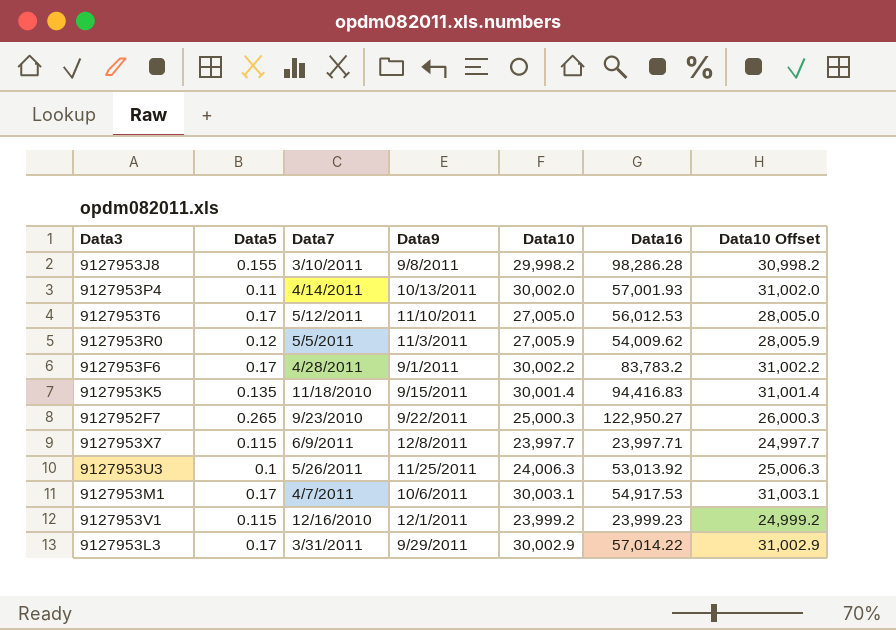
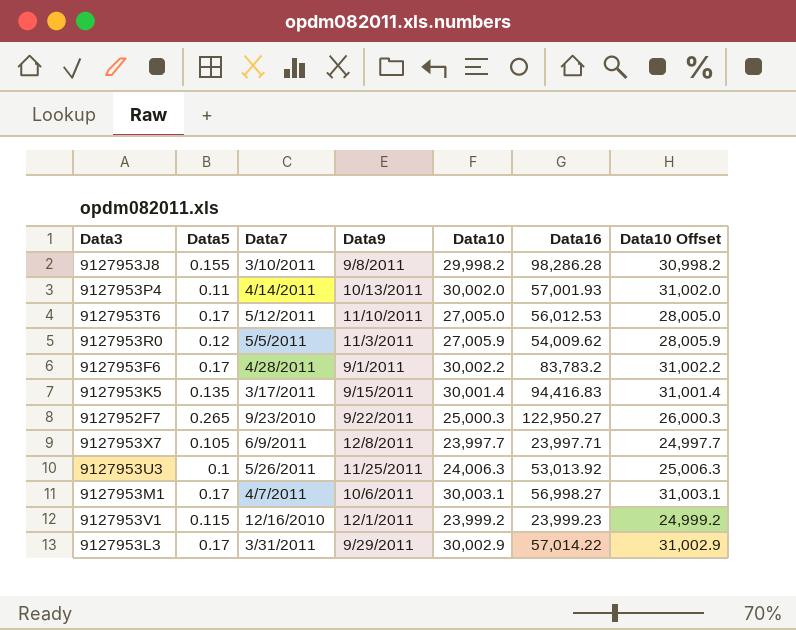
9127953K5 | Data7: 11/18/2010 -> 3/17/2011
9127953X7 | Data5: 0.115 -> 0.105
9127953M1 | Data16: 54,917.53 -> 56,998.27

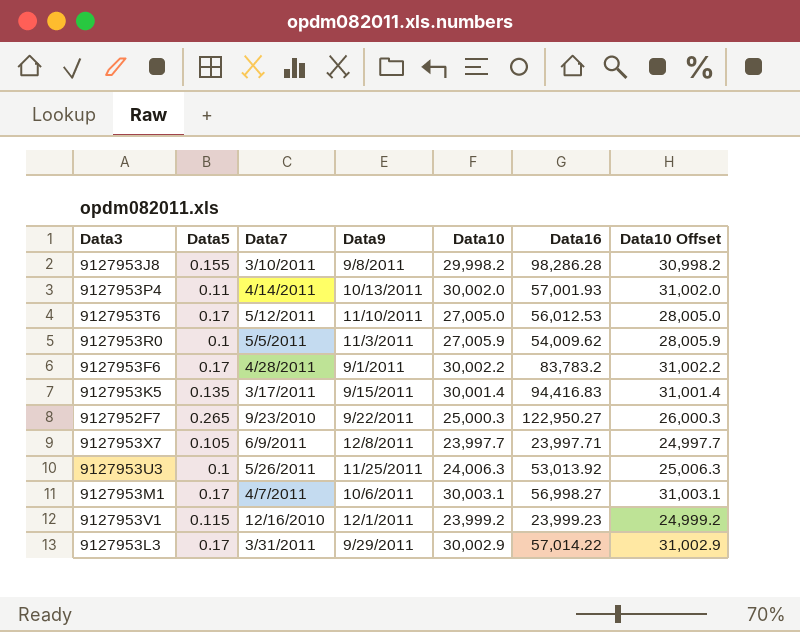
9127953R0 | Data5: 0.12 -> 0.1

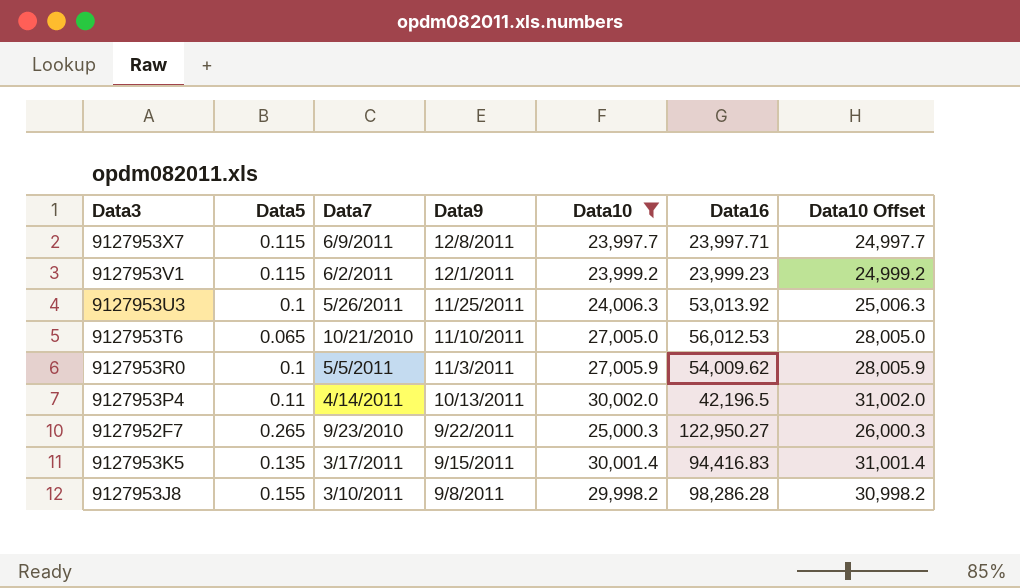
filter: none -> Data10 <= 30,002.0
row order: none -> Data9 descending
9127953X7 | Data5: 0.105 -> 0.115
9127953V1 | Data7: 12/16/2010 -> 6/2/2011
9127953T6 | Data5: 0.17 -> 0.065
9127953T6 | Data7: 5/12/2011 -> 10/21/2010
9127953P4 | Data16: 57,001.93 -> 42,196.5

